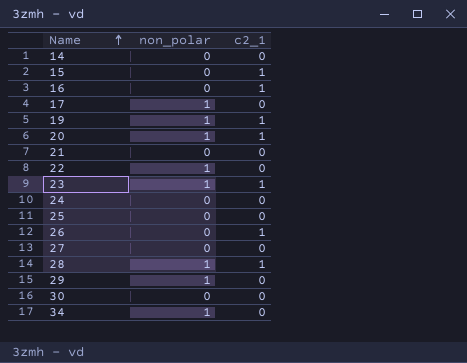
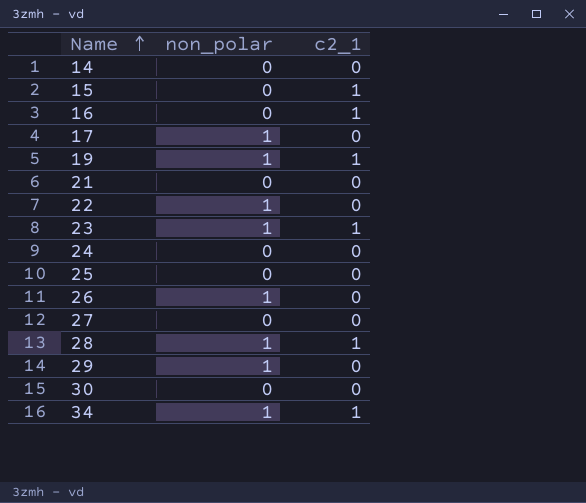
row 20: 1 | 1 -> none
26 | non_polar: 0 -> 1
26 | c2_1: 1 -> 0
34 | c2_1: 0 -> 1

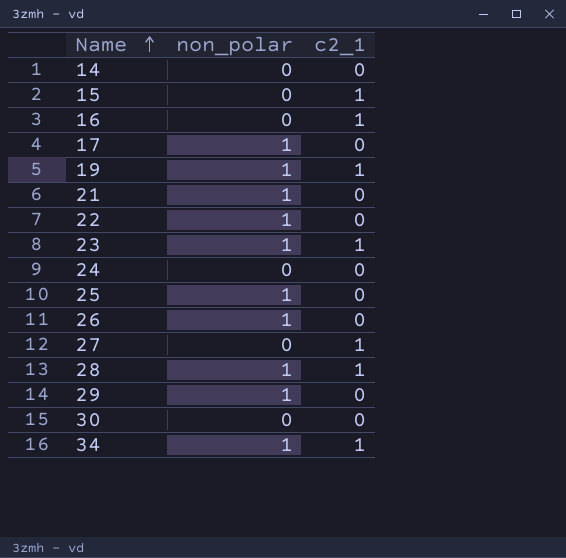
21 | non_polar: 0 -> 1
25 | non_polar: 0 -> 1
27 | c2_1: 0 -> 1

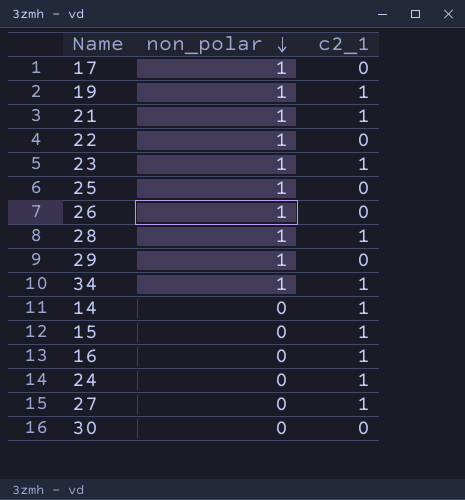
row order: Name ascending -> non_polar descending
21 | c2_1: 0 -> 1
14 | c2_1: 0 -> 1
24 | c2_1: 0 -> 1

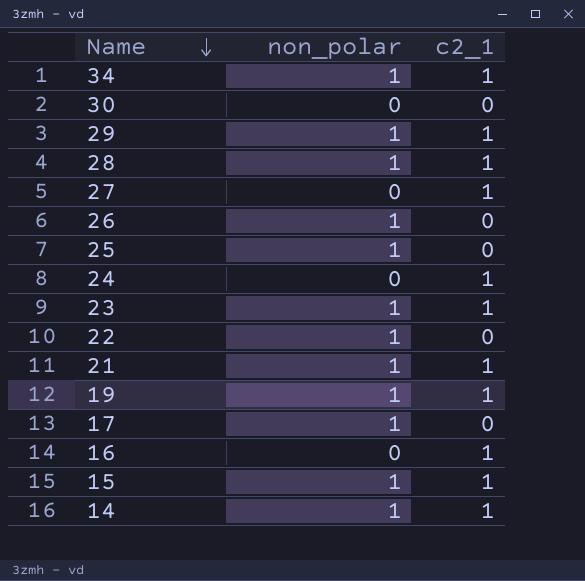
row order: non_polar descending -> Name descending
29 | c2_1: 0 -> 1
15 | non_polar: 0 -> 1
14 | non_polar: 0 -> 1

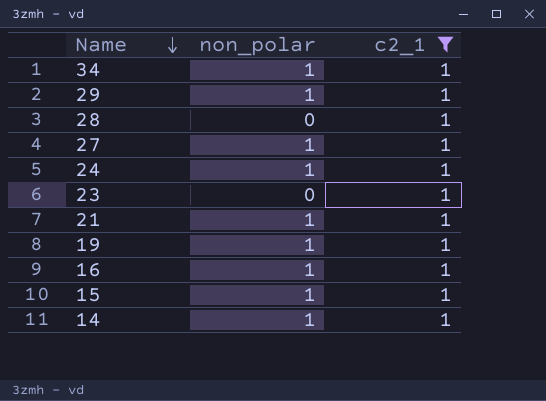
filter: none -> c2_1 = 1
28 | non_polar: 1 -> 0
27 | non_polar: 0 -> 1
24 | non_polar: 0 -> 1
23 | non_polar: 1 -> 0
16 | non_polar: 0 -> 1

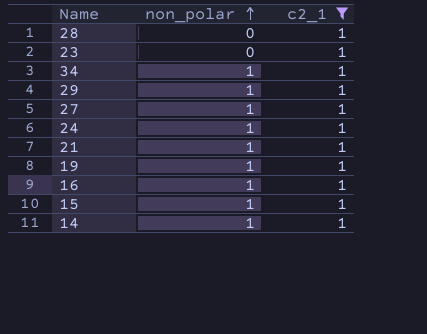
row order: Name descending -> non_polar ascending

